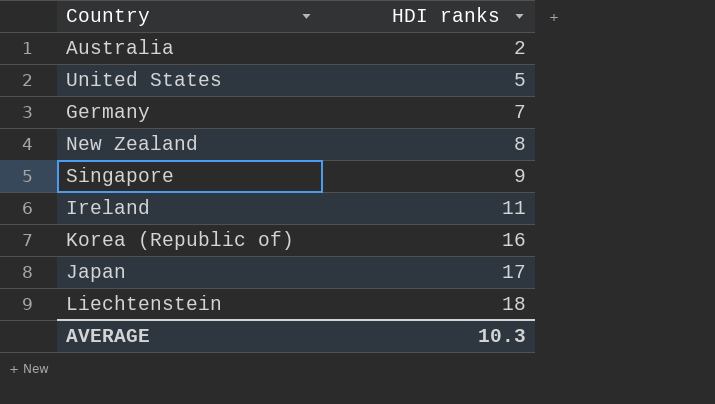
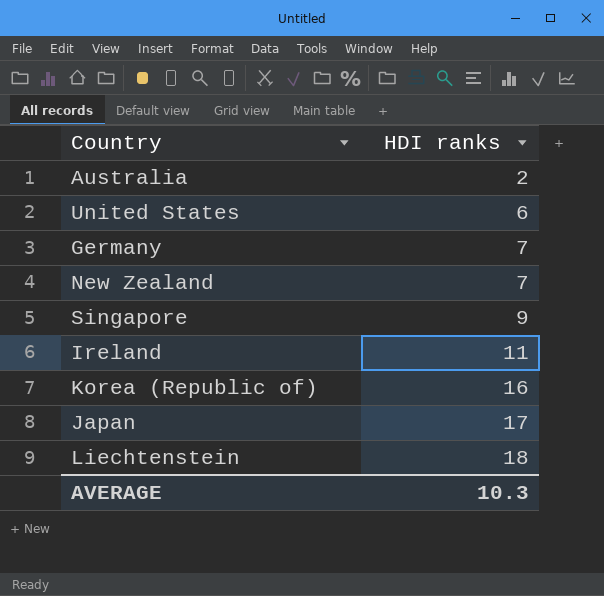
United States | HDI ranks: 5 -> 6
New Zealand | HDI ranks: 8 -> 7

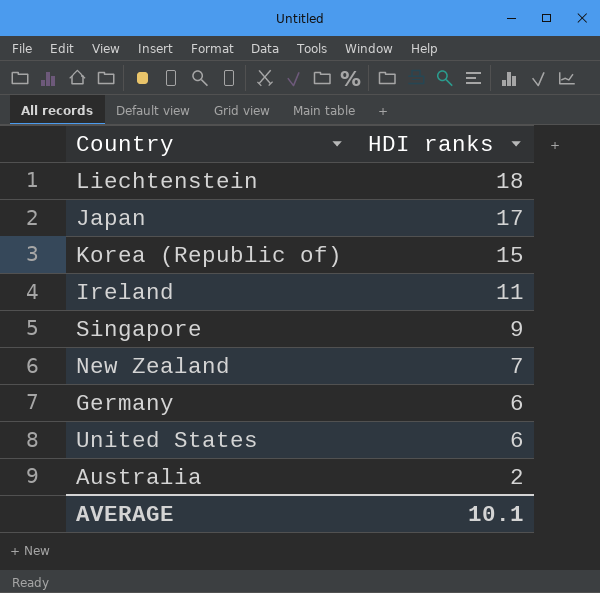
row order: HDI ranks ascending -> HDI ranks descending
Korea (Republic of) | HDI ranks: 16 -> 15
Germany | HDI ranks: 7 -> 6
AVERAGE | HDI ranks: 10.3 -> 10.1

